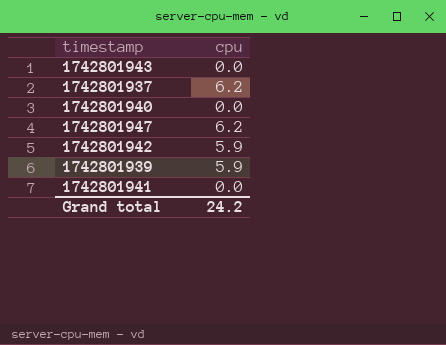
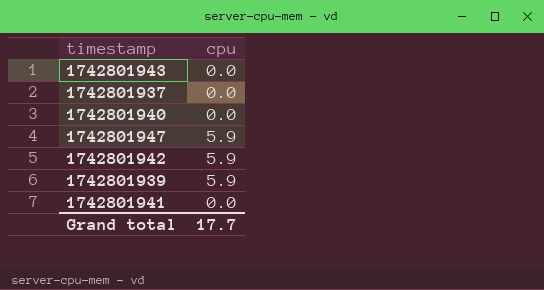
1742801937 | cpu: 6.2 -> 0.0
1742801947 | cpu: 6.2 -> 5.9
Grand total | cpu: 24.2 -> 17.7

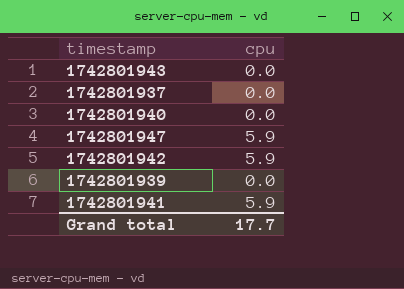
1742801939 | cpu: 5.9 -> 0.0
1742801941 | cpu: 0.0 -> 5.9

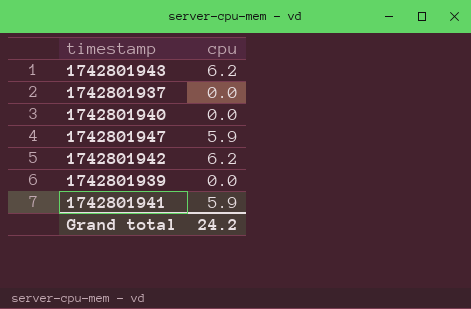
1742801943 | cpu: 0.0 -> 6.2
1742801942 | cpu: 5.9 -> 6.2
Grand total | cpu: 17.7 -> 24.2

